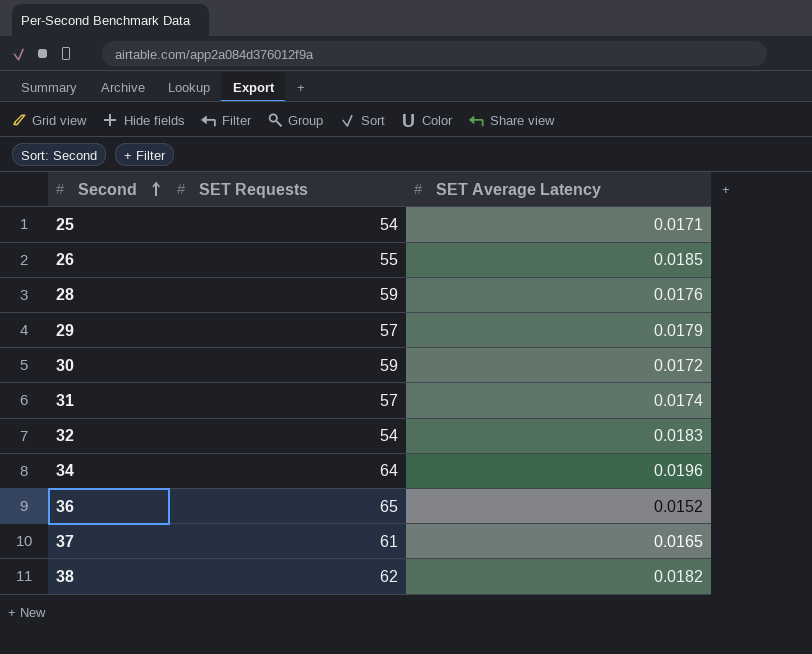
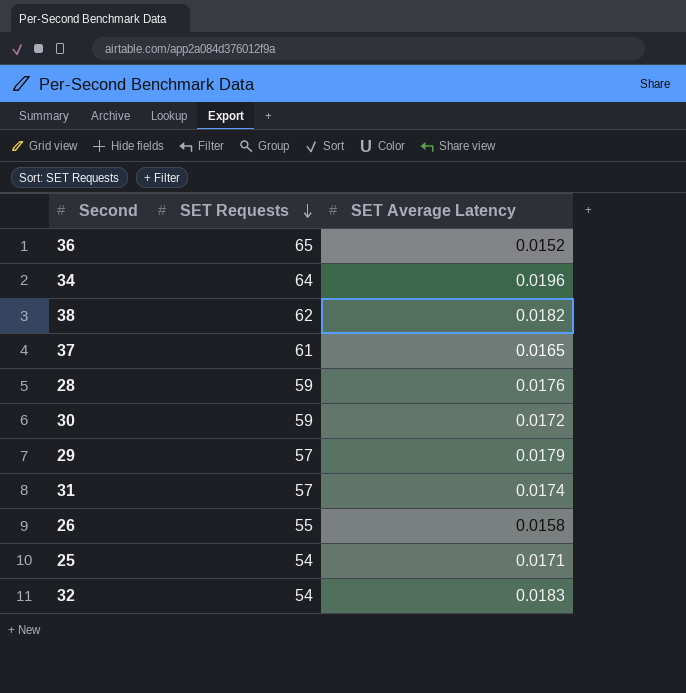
row order: Second ascending -> SET Requests descending
26 | SET Average Latency: 0.0185 -> 0.0158

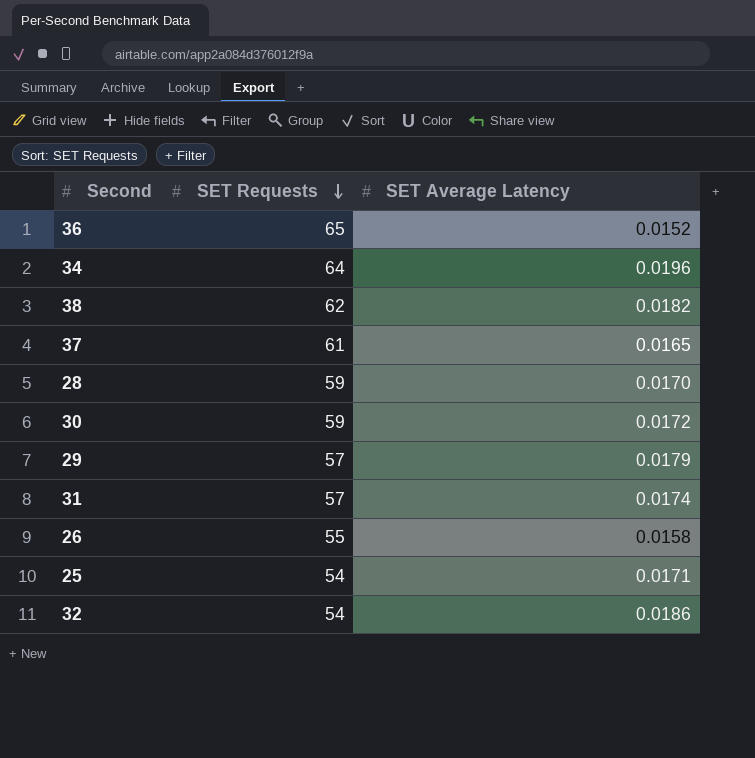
28 | SET Average Latency: 0.0176 -> 0.0170
32 | SET Average Latency: 0.0183 -> 0.0186

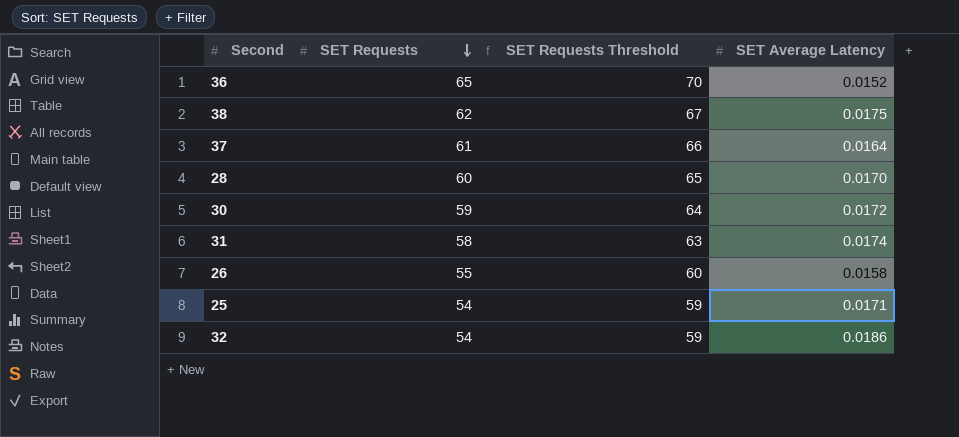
column SET Requests Threshold | formula: none -> [SET Requests] + 5
row 34: 64 | 0.0196 -> none
row 29: 57 | 0.0179 -> none
38 | SET Average Latency: 0.0182 -> 0.0175
37 | SET Average Latency: 0.0165 -> 0.0164
28 | SET Requests: 59 -> 60
31 | SET Requests: 57 -> 58

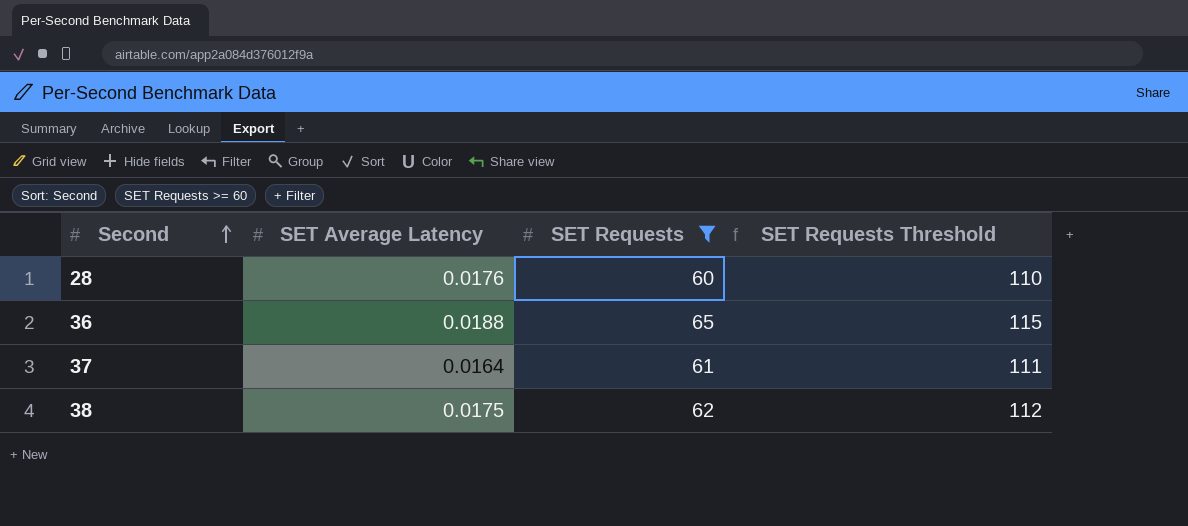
filter: none -> SET Requests >= 60
row order: SET Requests descending -> Second ascending
column SET Average Latency | position: 4 -> 2
column SET Requests Threshold | formula: [SET Requests] + 5 -> [SET Requests] + 50
28 | SET Average Latency: 0.0170 -> 0.0176
36 | SET Average Latency: 0.0152 -> 0.0188

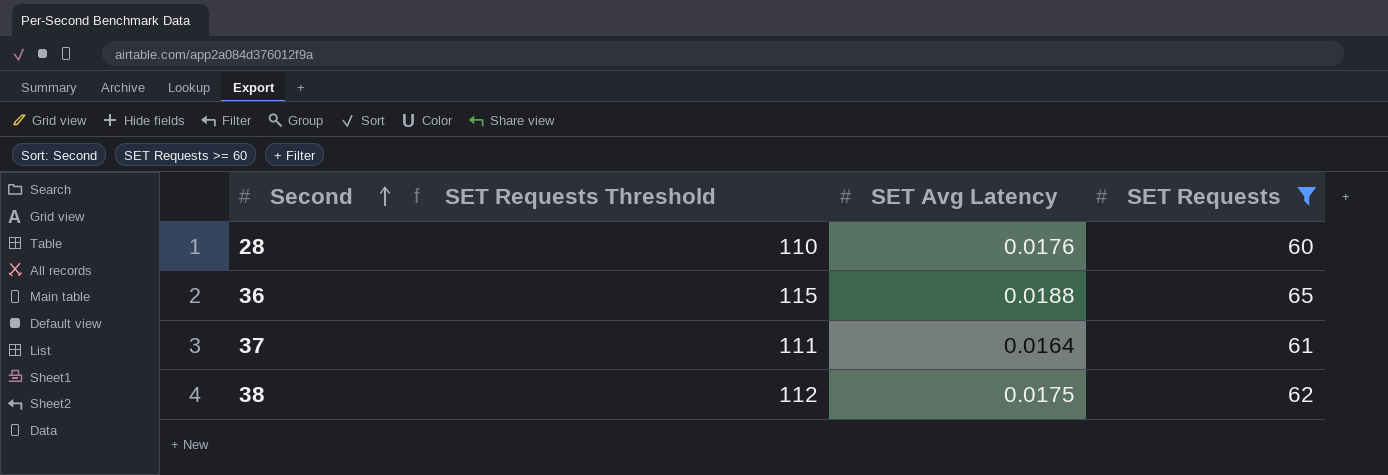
column SET Requests Threshold | position: 4 -> 2
column name: SET Average Latency -> SET Avg Latency

